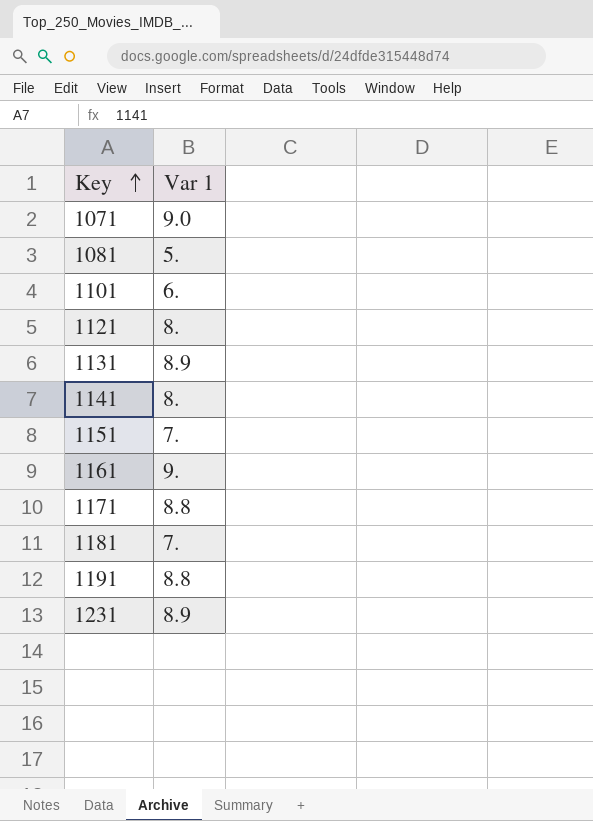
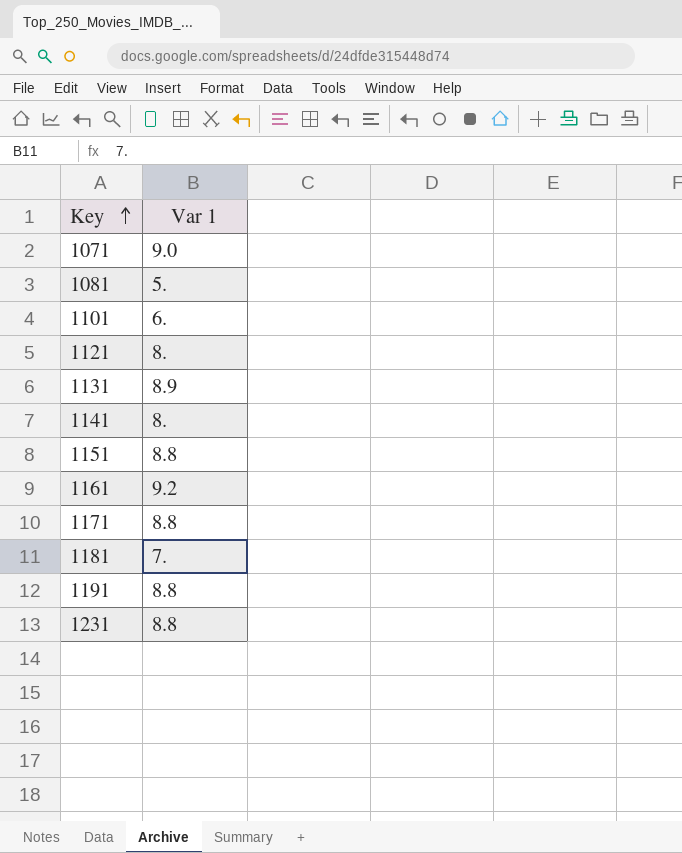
1151 | Var 1: 7. -> 8.8
1161 | Var 1: 9. -> 9.2
1231 | Var 1: 8.9 -> 8.8

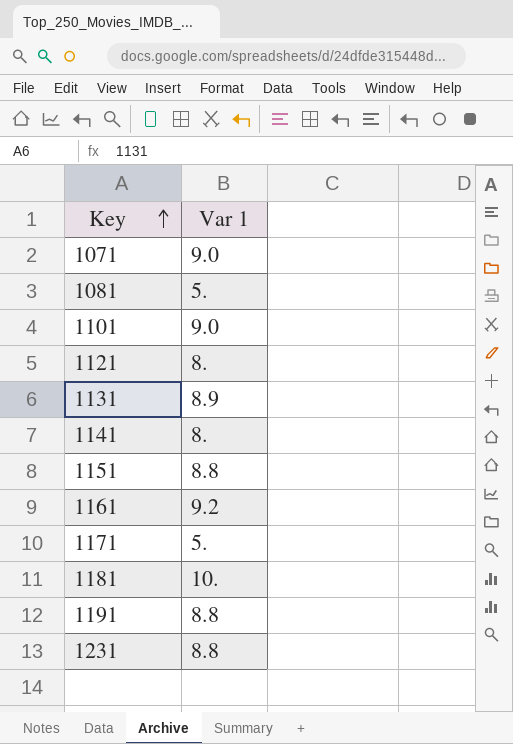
1101 | Var 1: 6. -> 9.0
1171 | Var 1: 8.8 -> 5.
1181 | Var 1: 7. -> 10.

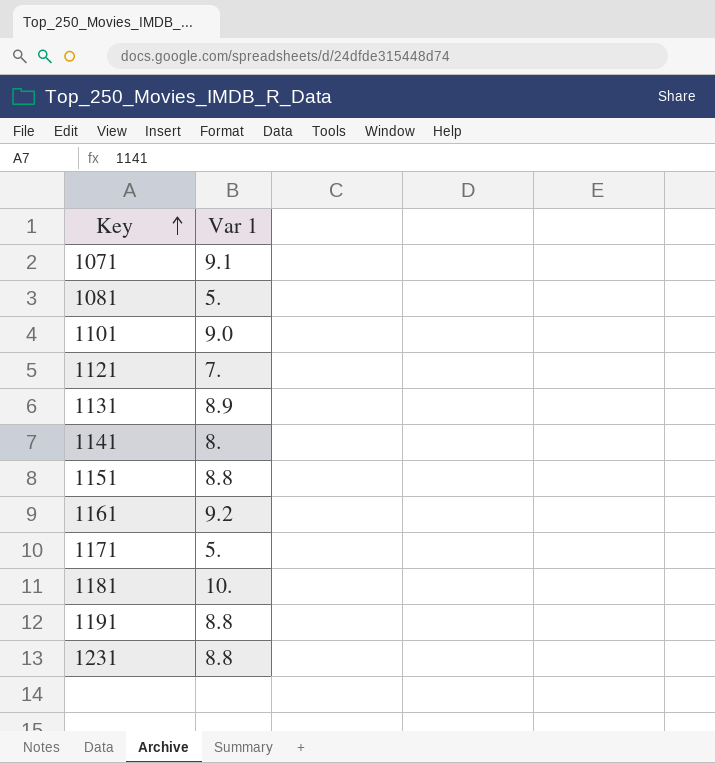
1071 | Var 1: 9.0 -> 9.1
1121 | Var 1: 8. -> 7.

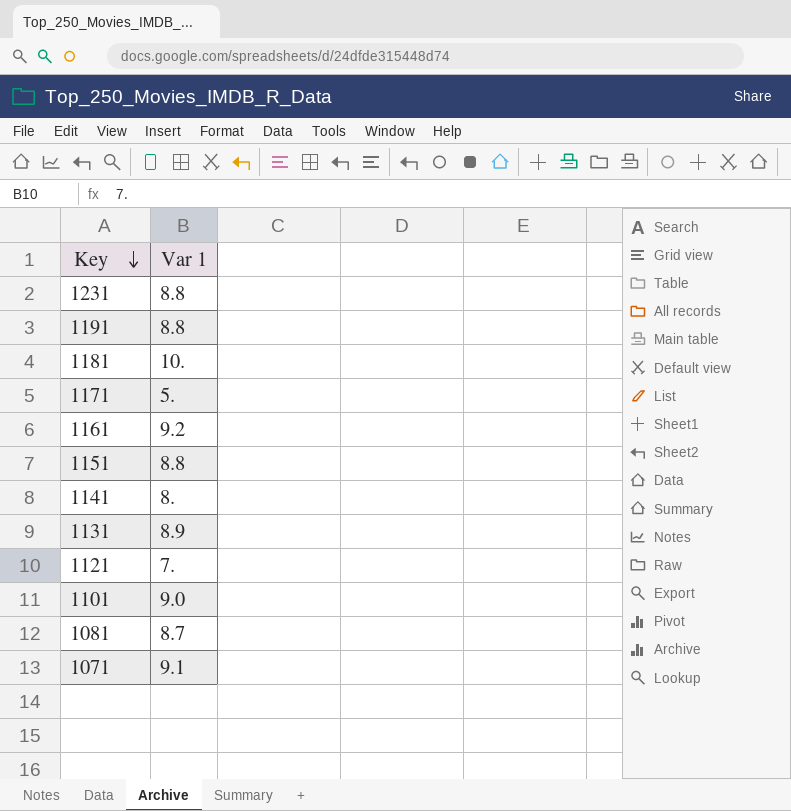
row order: Key ascending -> Key descending
1081 | Var 1: 5. -> 8.7

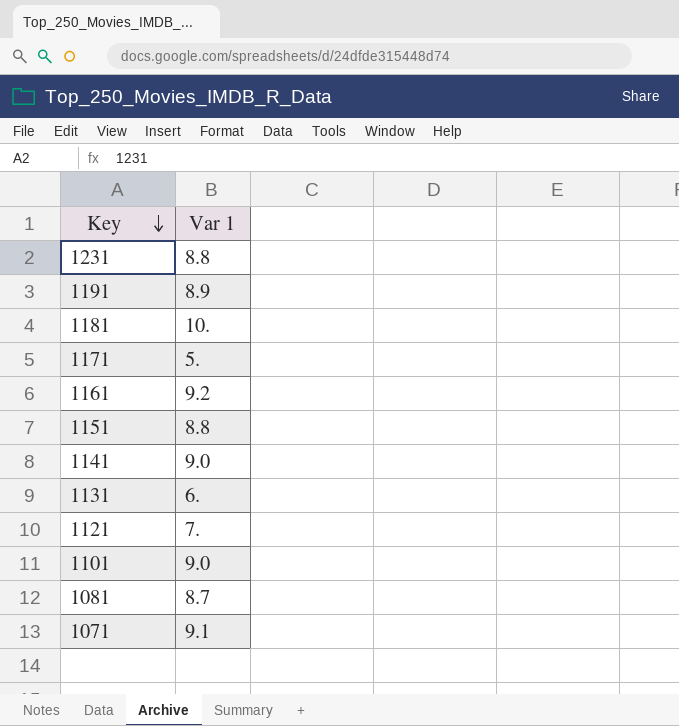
1191 | Var 1: 8.8 -> 8.9
1141 | Var 1: 8. -> 9.0
1131 | Var 1: 8.9 -> 6.

